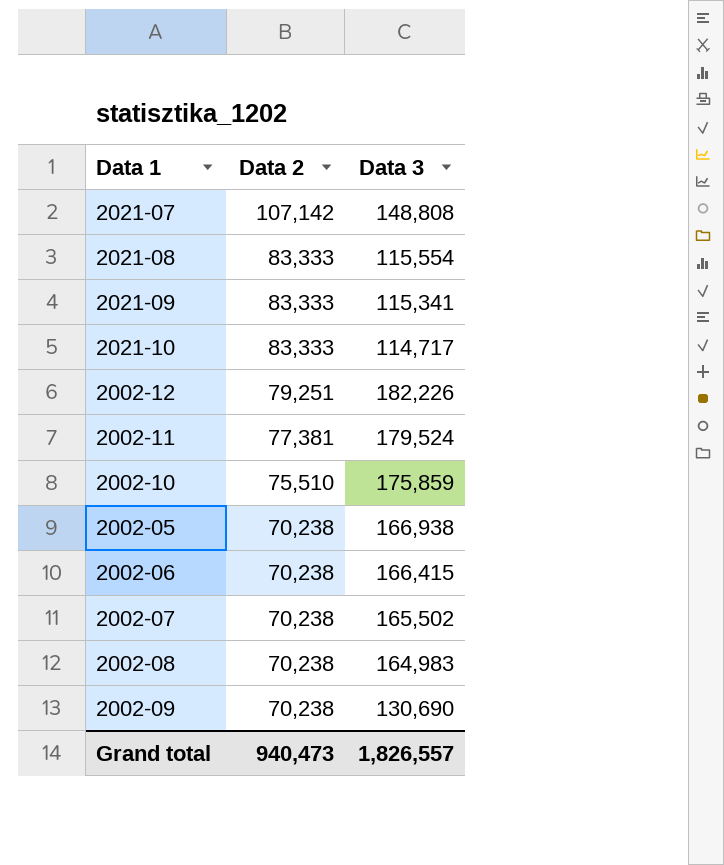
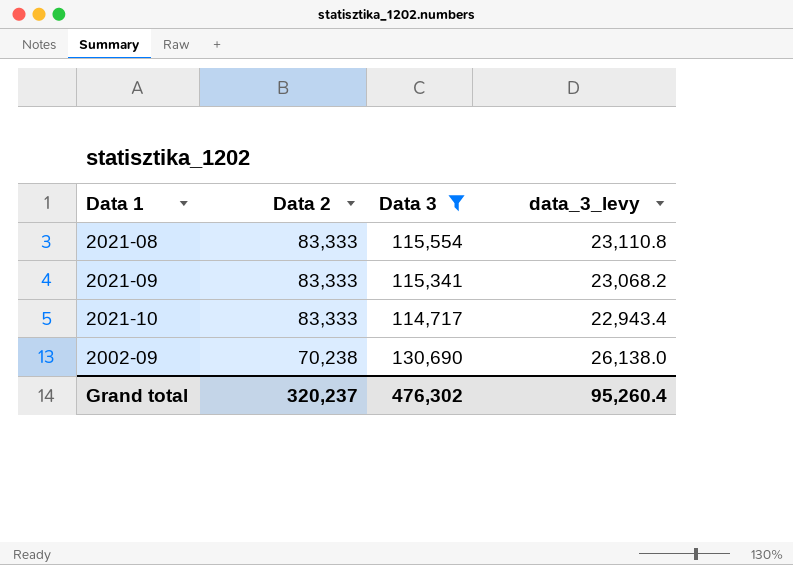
filter: none -> Data 3 <= 130,690
column data_3_levy | formula: none -> [Data 3] * 0.2
Grand total | Data 2: 940,473 -> 320,237
Grand total | Data 3: 1,826,557 -> 476,302

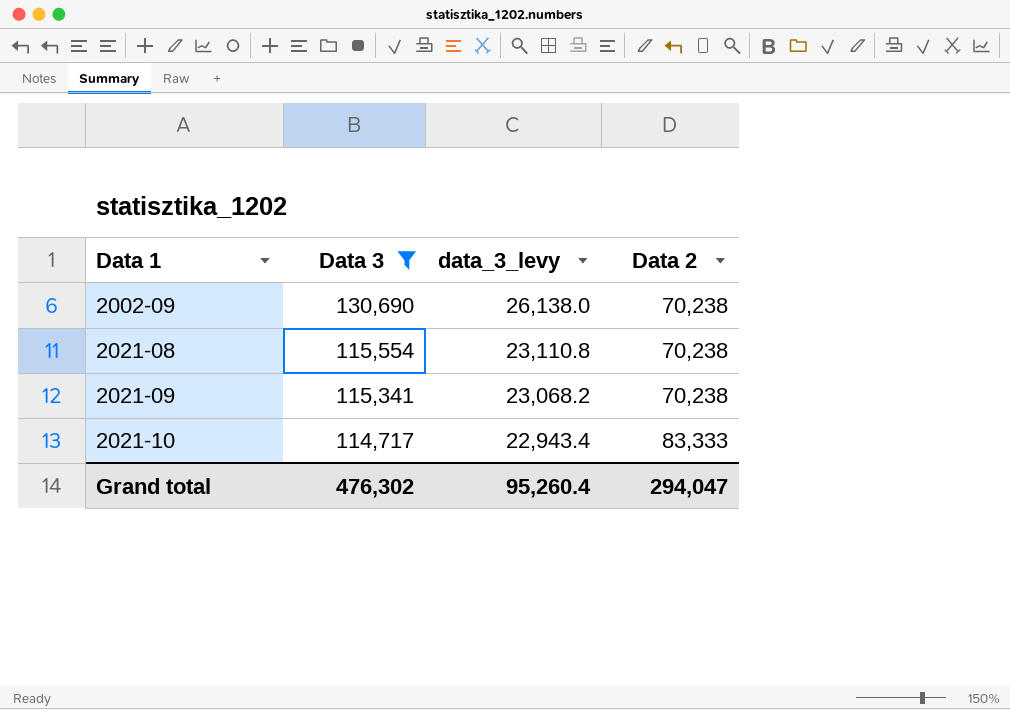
row order: Data 2 descending -> Data 1 ascending
column Data 2 | position: 2 -> 4
2021-08 | Data 2: 83,333 -> 70,238
2021-09 | Data 2: 83,333 -> 70,238
Grand total | Data 2: 320,237 -> 294,047

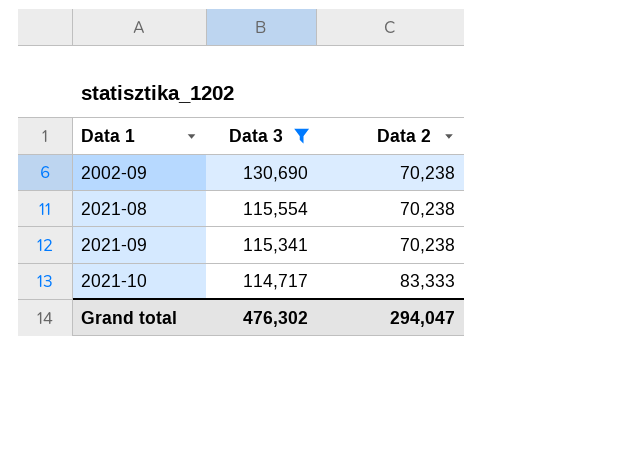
column data_3_levy | formula: [Data 3] * 0.2 -> none

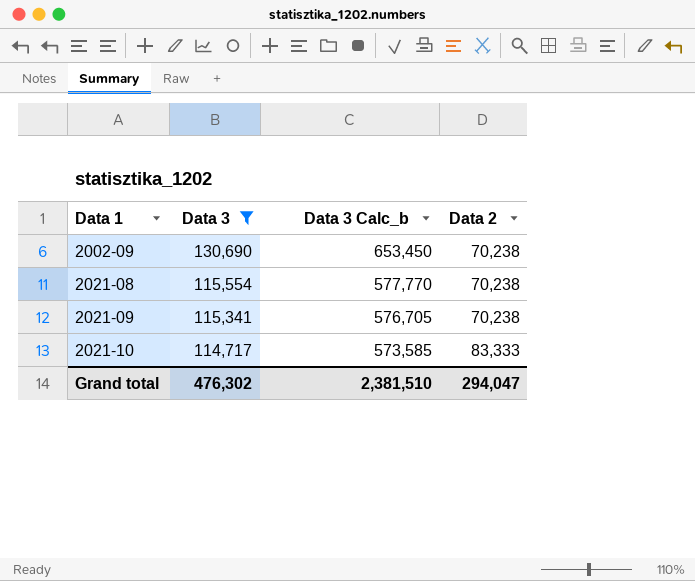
column Data 3 Calc_b | formula: none -> [Data 3] * 5

